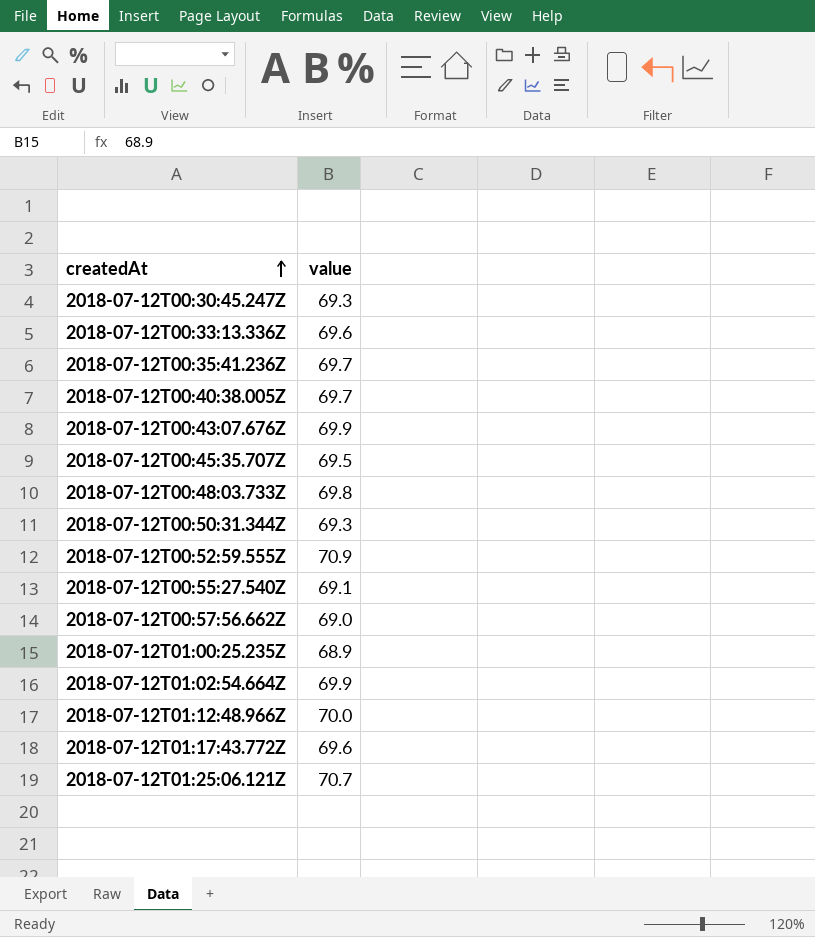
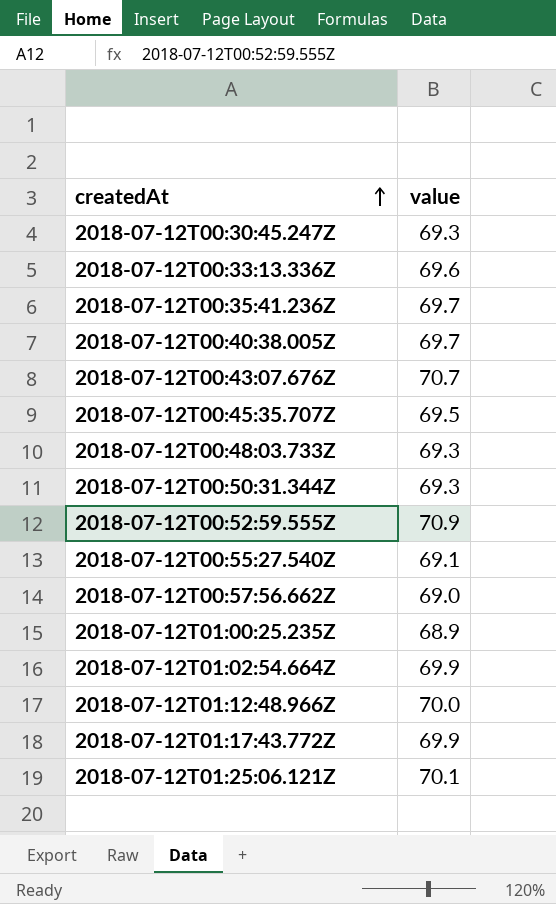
2018-07-12T00:43:07.676Z | value: 69.9 -> 70.7
2018-07-12T00:48:03.733Z | value: 69.8 -> 69.3
2018-07-12T01:17:43.772Z | value: 69.6 -> 69.9
2018-07-12T01:25:06.121Z | value: 70.7 -> 70.1

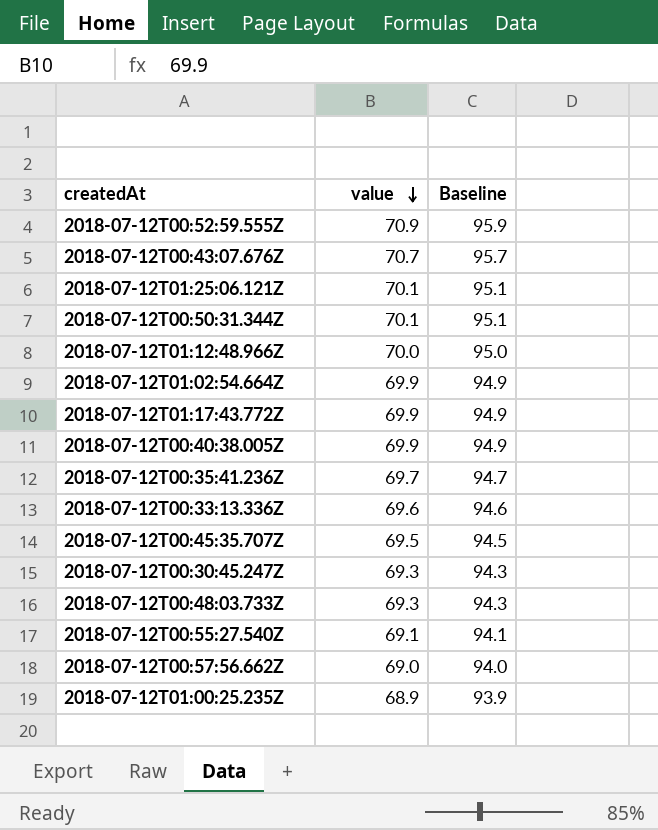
row order: createdAt ascending -> value descending
column Baseline | formula: none -> [value] + 25
2018-07-12T00:50:31.344Z | value: 69.3 -> 70.1
2018-07-12T00:40:38.005Z | value: 69.7 -> 69.9

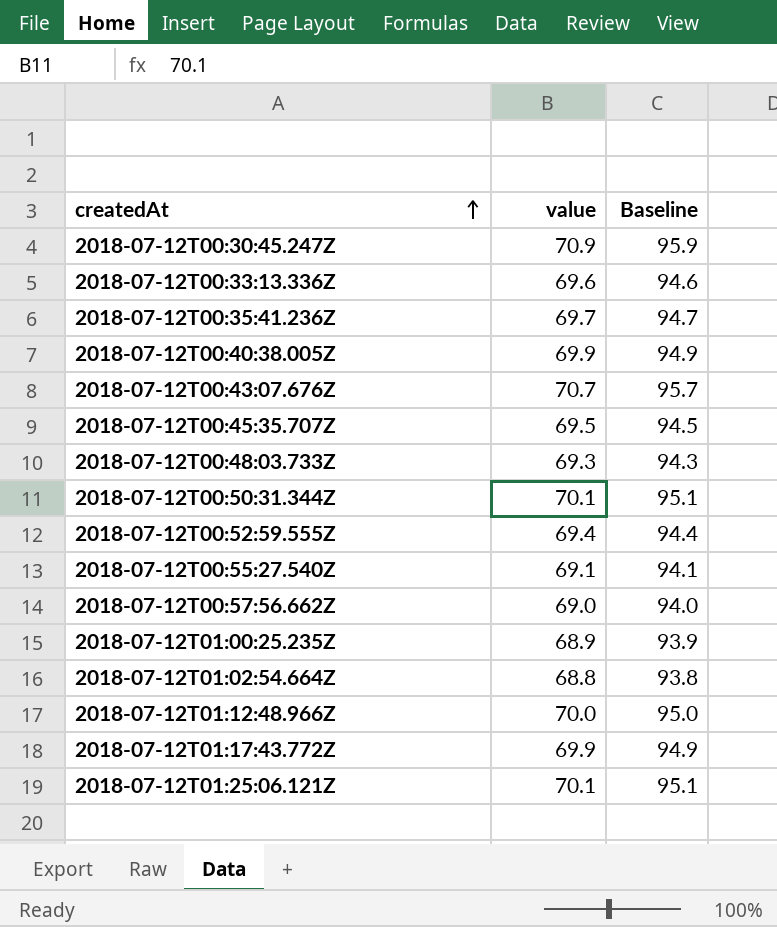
row order: value descending -> createdAt ascending
2018-07-12T00:30:45.247Z | value: 69.3 -> 70.9
2018-07-12T00:30:45.247Z | Baseline: 94.3 -> 95.9
2018-07-12T00:52:59.555Z | value: 70.9 -> 69.4
2018-07-12T00:52:59.555Z | Baseline: 95.9 -> 94.4
2018-07-12T01:02:54.664Z | value: 69.9 -> 68.8
2018-07-12T01:02:54.664Z | Baseline: 94.9 -> 93.8

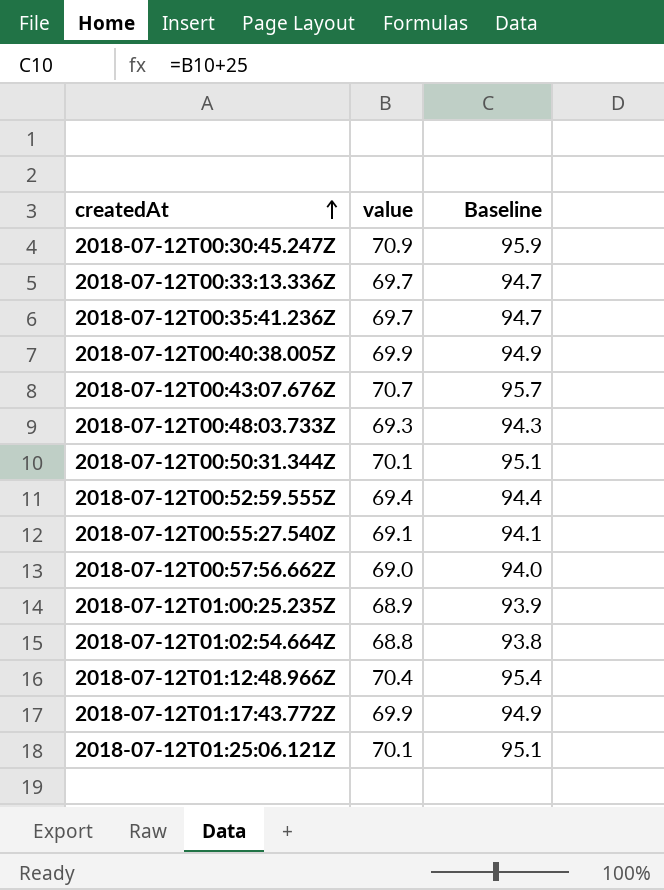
row 2018-07-12T00:45:35.707Z: 69.5 | 94.5 -> none
2018-07-12T00:33:13.336Z | value: 69.6 -> 69.7
2018-07-12T00:33:13.336Z | Baseline: 94.6 -> 94.7
2018-07-12T01:12:48.966Z | value: 70.0 -> 70.4
2018-07-12T01:12:48.966Z | Baseline: 95.0 -> 95.4

